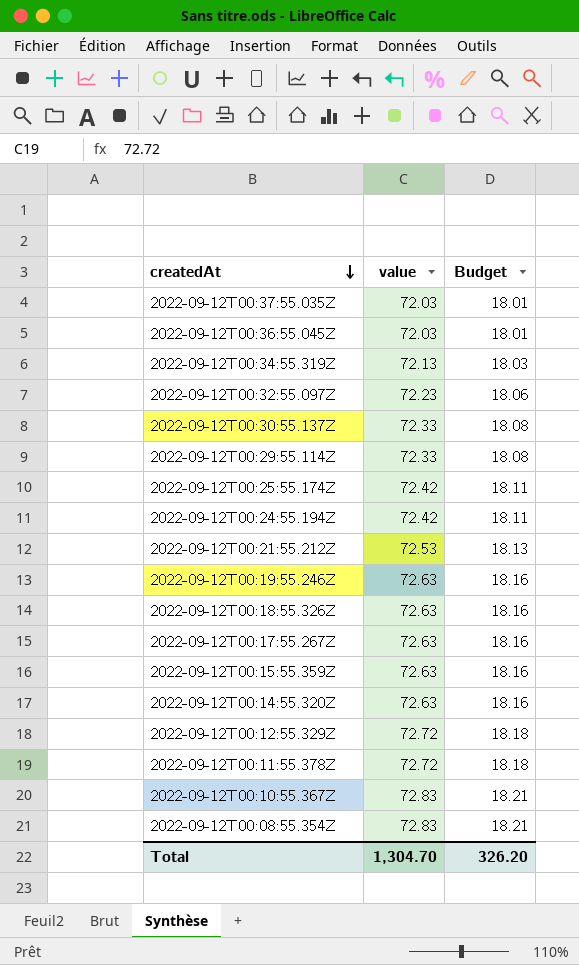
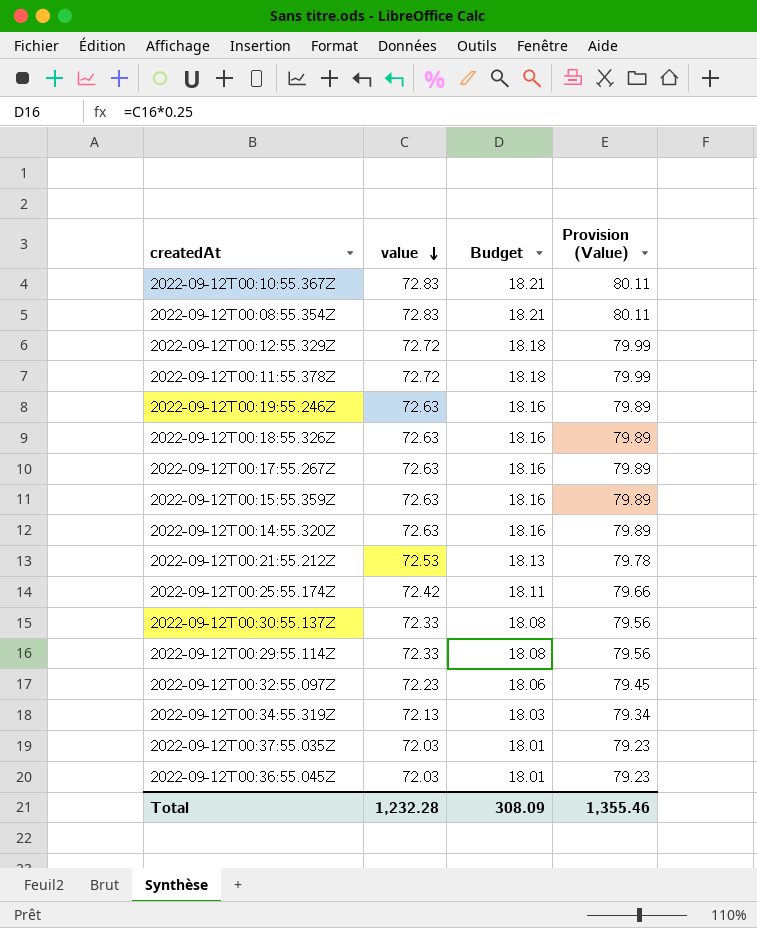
row order: createdAt descending -> value descending
column Provision (Value) | formula: none -> [value] * 1.1
row 2022-09-12T00:24:55.194Z: 72.42 | 18.11 -> none
Total | value: 1,304.70 -> 1,232.28
Total | Budget: 326.20 -> 308.09

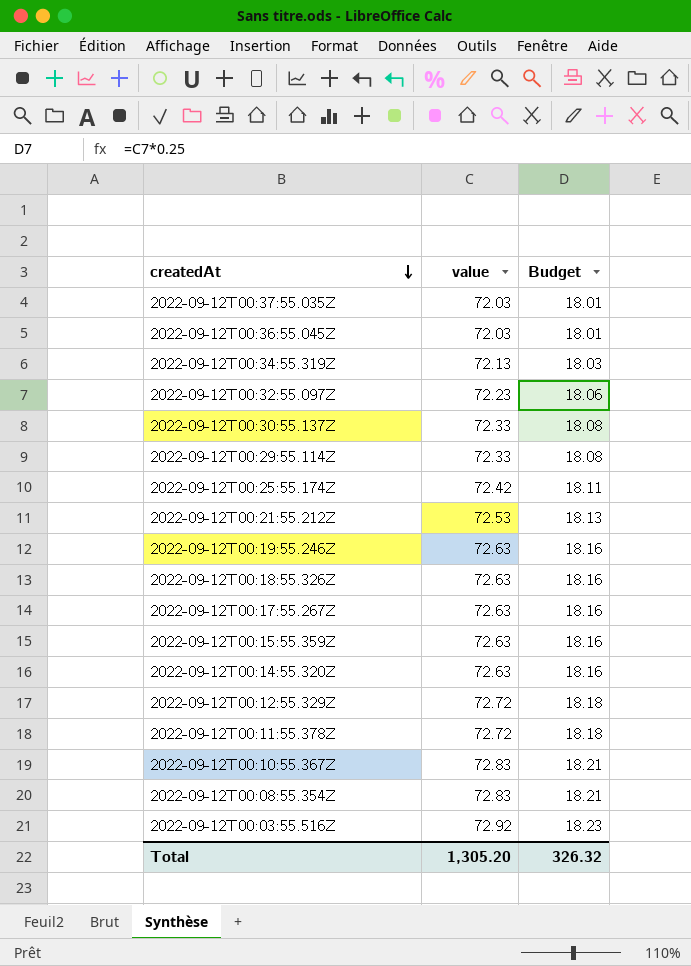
row order: value descending -> createdAt descending
column Provision (Value) | formula: [value] * 1.1 -> none
row 2022-09-12T00:03:55.516Z: none -> 72.92 | 18.23
Total | value: 1,232.28 -> 1,305.20
Total | Budget: 308.09 -> 326.32

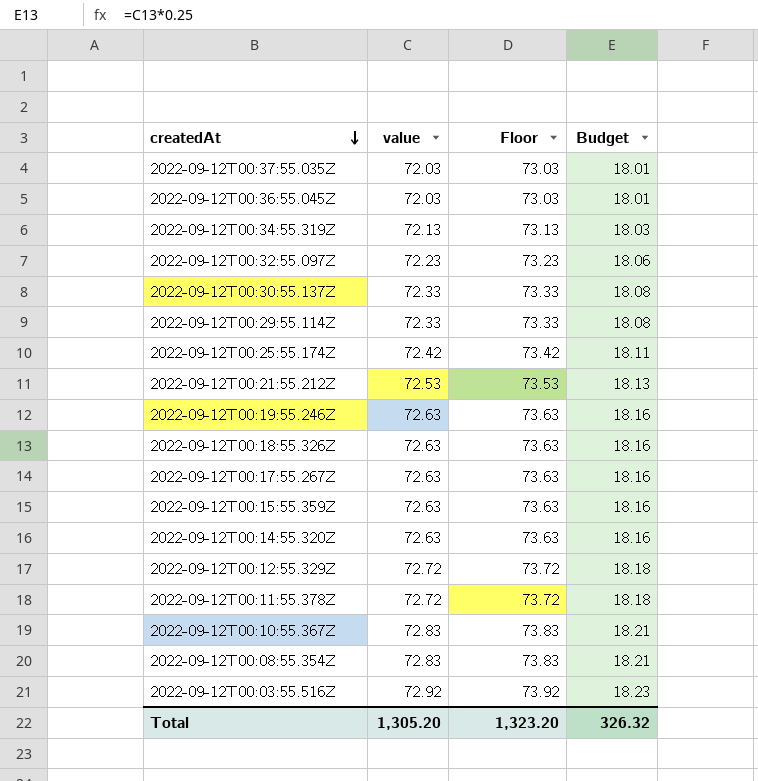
column Floor | formula: none -> [value] + 1

